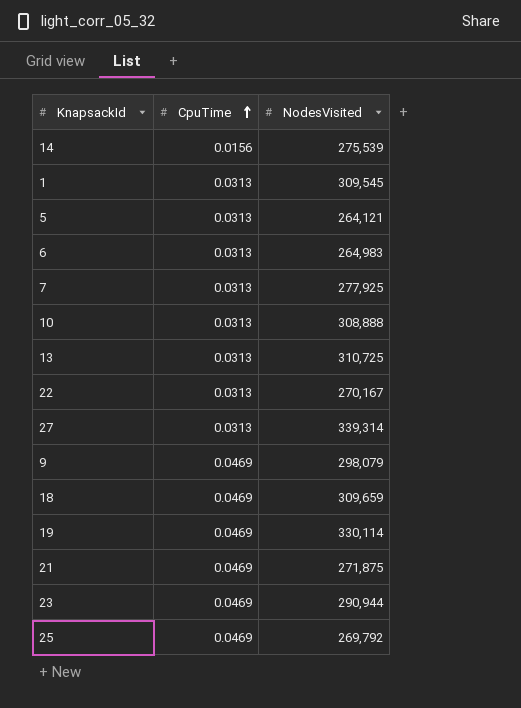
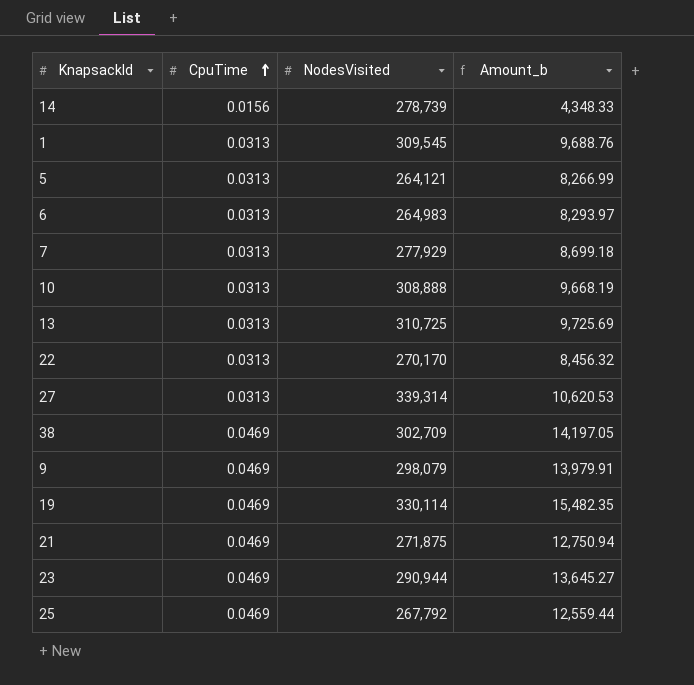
column Amount_b | formula: none -> [CpuTime] * [NodesVisited]
row 18: 0.0469 | 309,659 -> none
14 | NodesVisited: 275,539 -> 278,739
7 | NodesVisited: 277,925 -> 277,929
22 | NodesVisited: 270,167 -> 270,170
row 38: none -> 0.0469 | 302,709 | 14,197.05
25 | NodesVisited: 269,792 -> 267,792

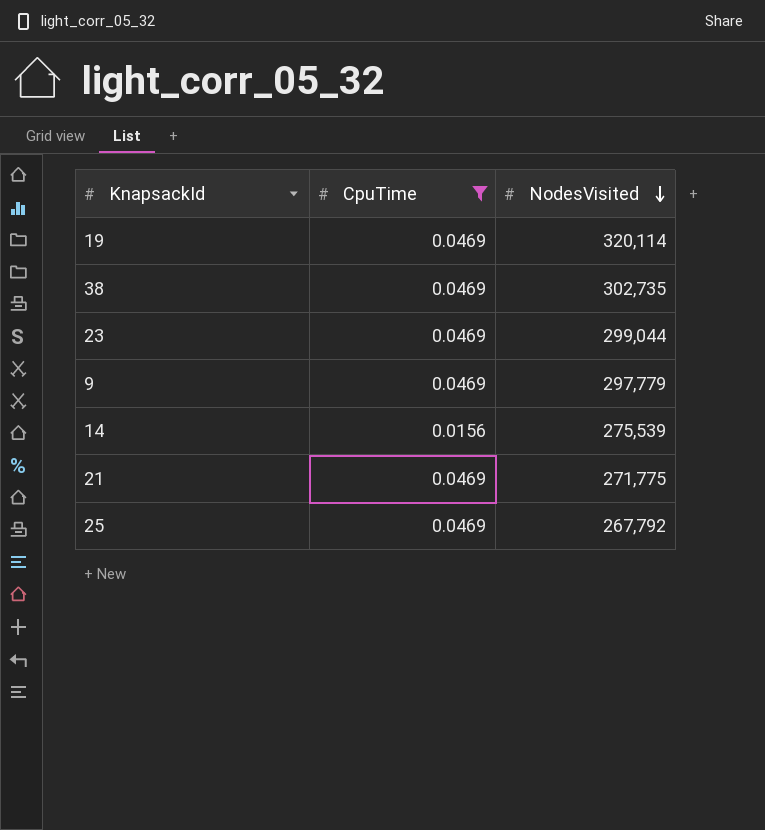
filter: none -> CpuTime != 0.0313
row order: CpuTime ascending -> NodesVisited descending
column Amount_b | formula: [CpuTime] * [NodesVisited] -> none
19 | NodesVisited: 330,114 -> 320,114
38 | NodesVisited: 302,709 -> 302,735
23 | NodesVisited: 290,944 -> 299,044
9 | NodesVisited: 298,079 -> 297,779
14 | NodesVisited: 278,739 -> 275,539
21 | NodesVisited: 271,875 -> 271,775

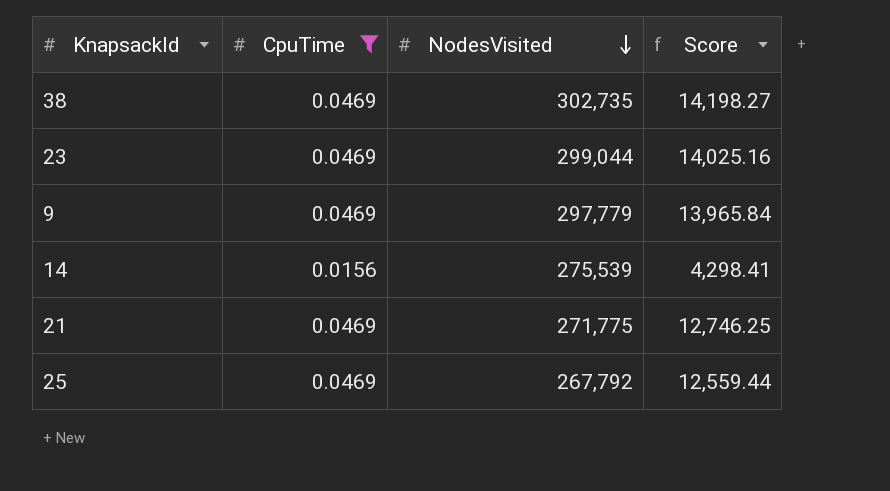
column Score | formula: none -> [CpuTime] * [NodesVisited]
row 19: 0.0469 | 320,114 -> none

